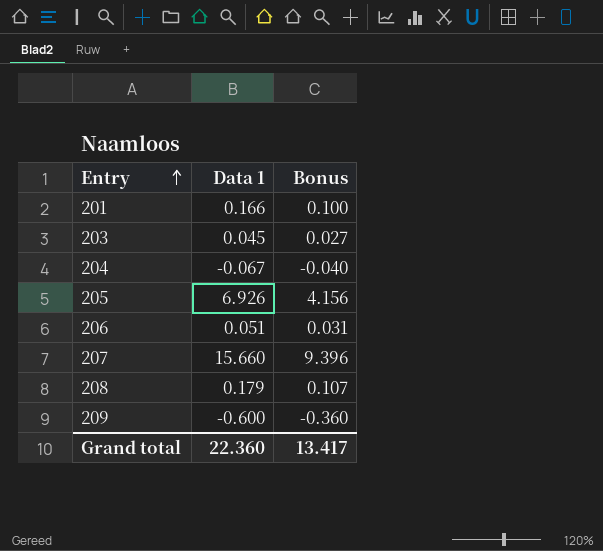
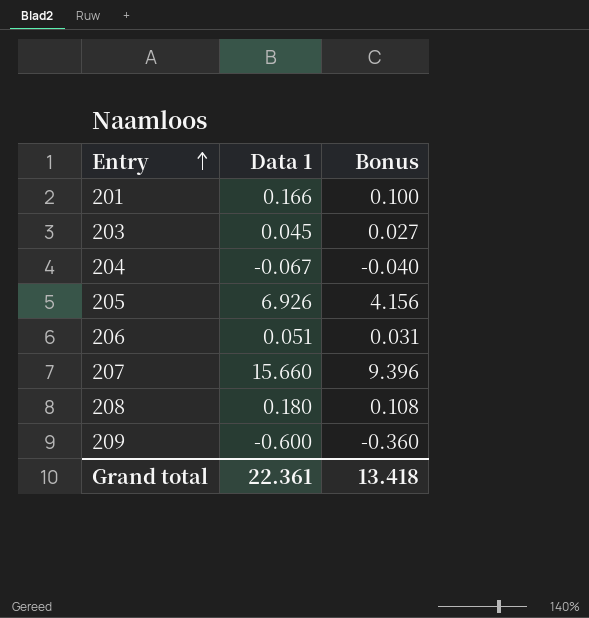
208 | Data 1: 0.179 -> 0.180
208 | Bonus: 0.107 -> 0.108
Grand total | Data 1: 22.360 -> 22.361
Grand total | Bonus: 13.417 -> 13.418

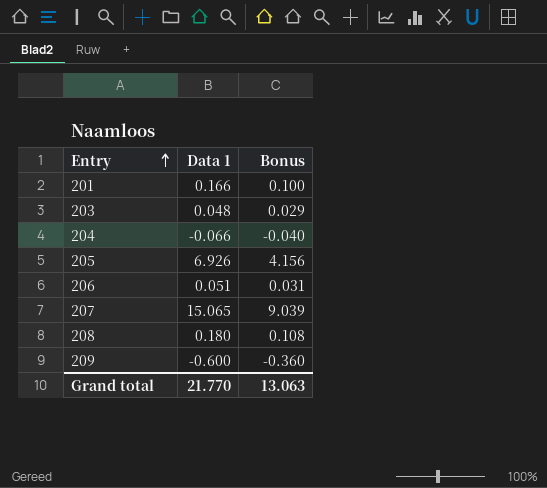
203 | Data 1: 0.045 -> 0.048
203 | Bonus: 0.027 -> 0.029
204 | Data 1: -0.067 -> -0.066
207 | Data 1: 15.660 -> 15.065
207 | Bonus: 9.396 -> 9.039
Grand total | Data 1: 22.361 -> 21.770
Grand total | Bonus: 13.418 -> 13.063

